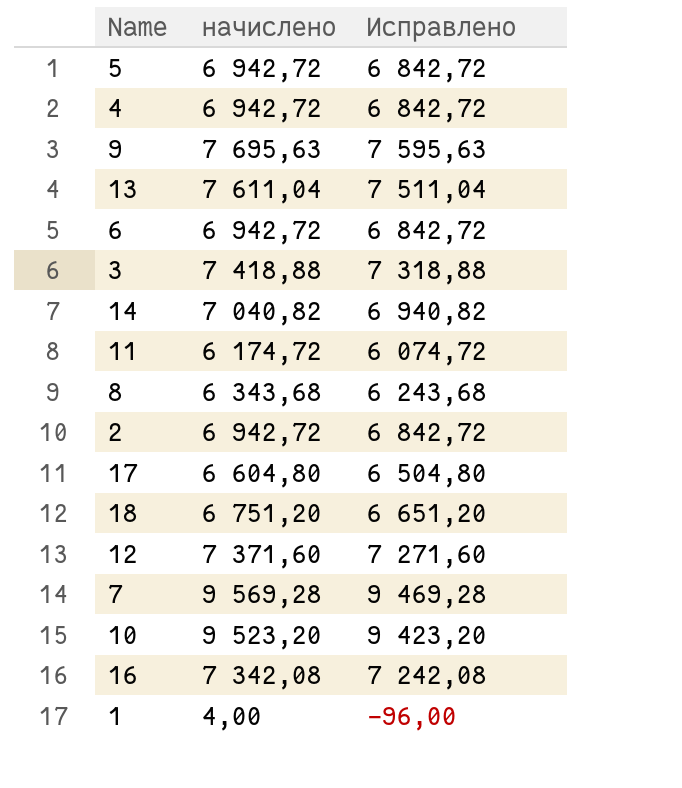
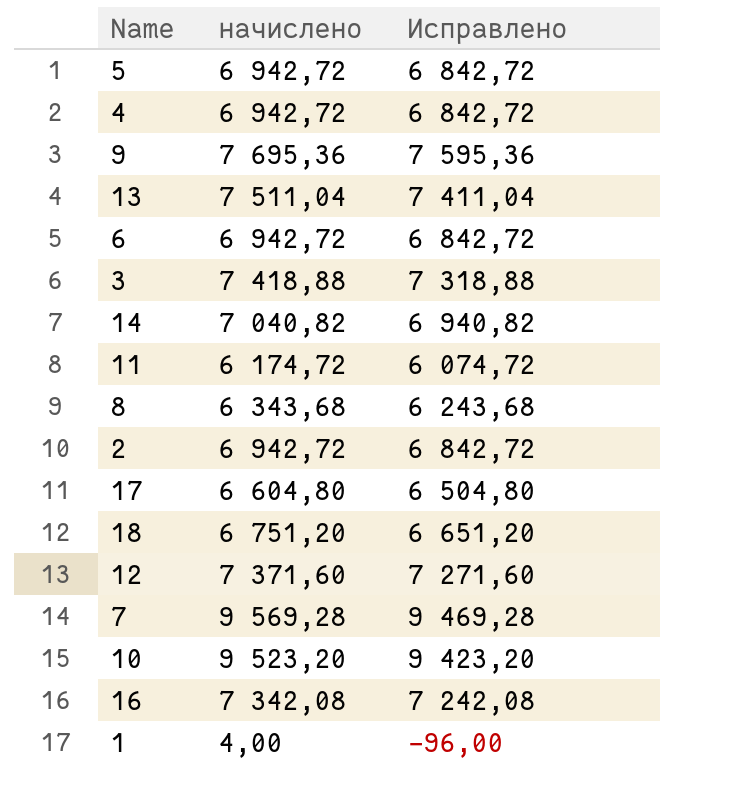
9 | начислено: 7 695,63 -> 7 695,36
9 | Исправлено: 7 595,63 -> 7 595,36
13 | начислено: 7 611,04 -> 7 511,04
13 | Исправлено: 7 511,04 -> 7 411,04

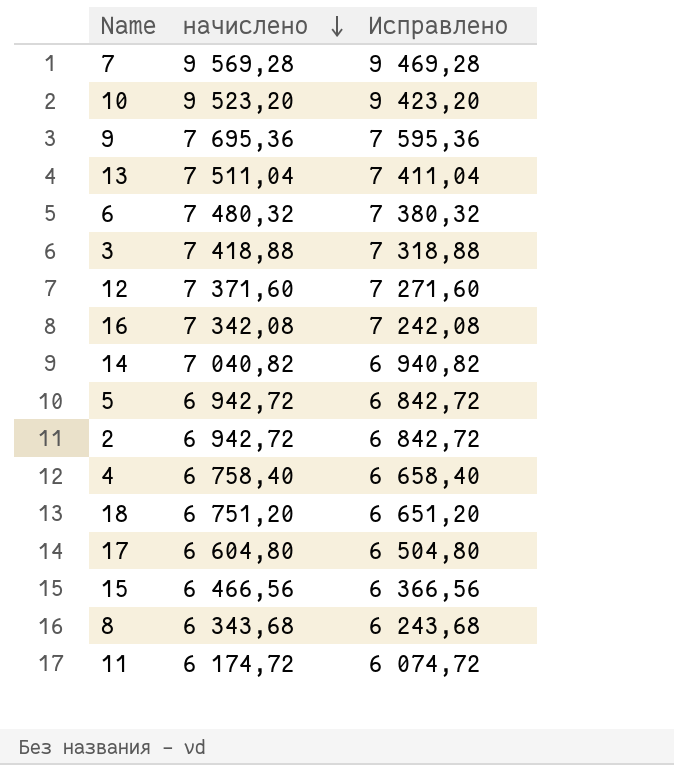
row order: none -> начислено descending
row 1: 4,00 | -96,00 -> none
6 | начислено: 6 942,72 -> 7 480,32
6 | Исправлено: 6 842,72 -> 7 380,32
4 | начислено: 6 942,72 -> 6 758,40
4 | Исправлено: 6 842,72 -> 6 658,40
row 15: none -> 6 466,56 | 6 366,56

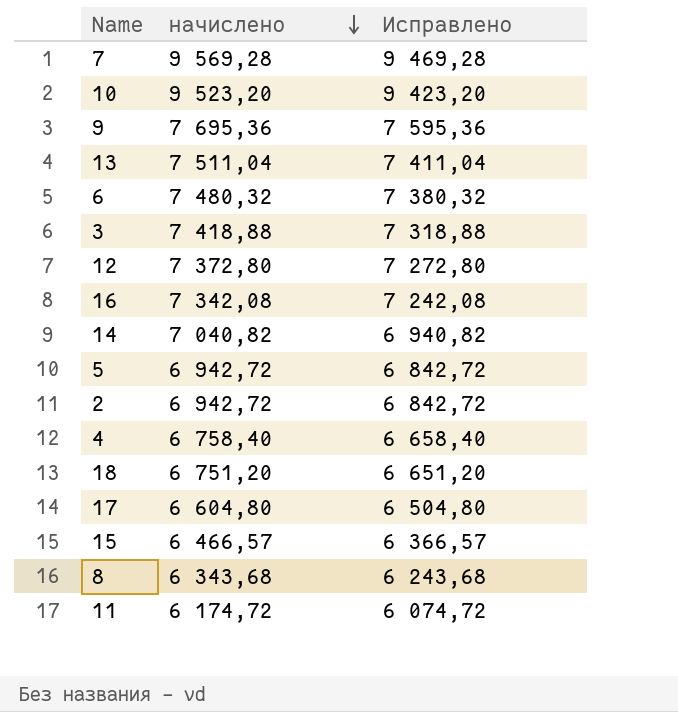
12 | начислено: 7 371,60 -> 7 372,80
12 | Исправлено: 7 271,60 -> 7 272,80
15 | начислено: 6 466,56 -> 6 466,57
15 | Исправлено: 6 366,56 -> 6 366,57

